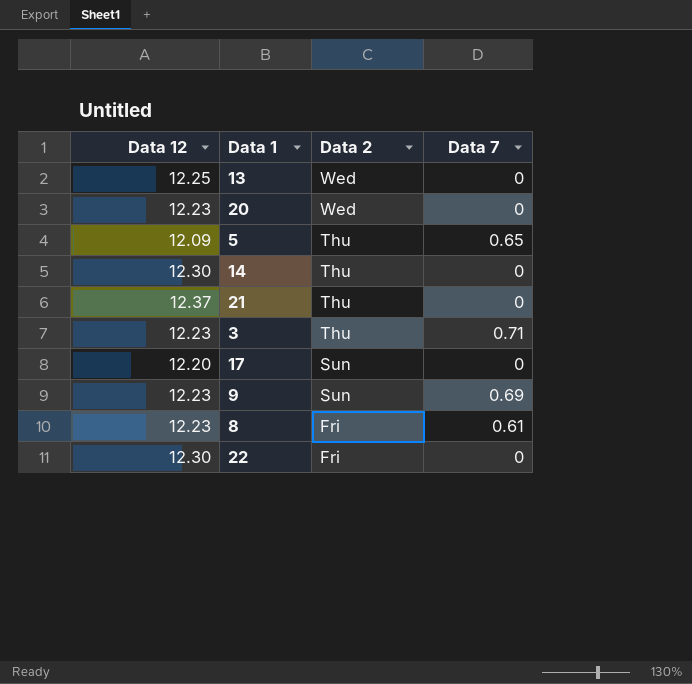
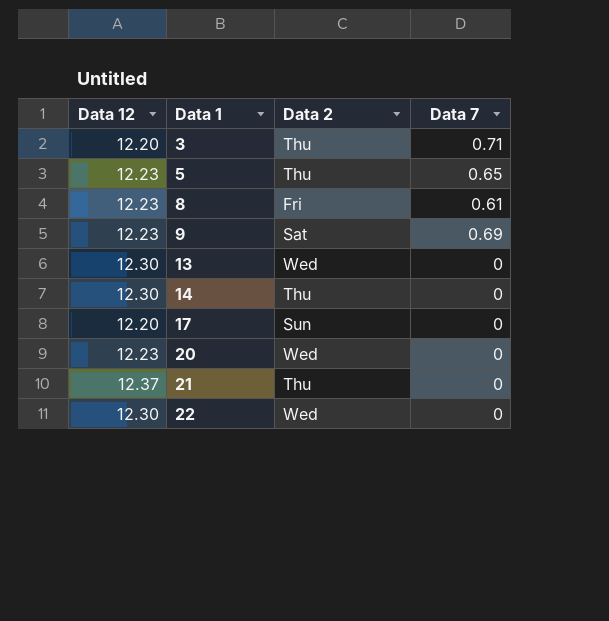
row order: Data 2 descending -> Data 1 ascending
3 | Data 12: 12.23 -> 12.20
5 | Data 12: 12.09 -> 12.23
9 | Data 2: Sun -> Sat
13 | Data 12: 12.25 -> 12.30
22 | Data 2: Fri -> Wed

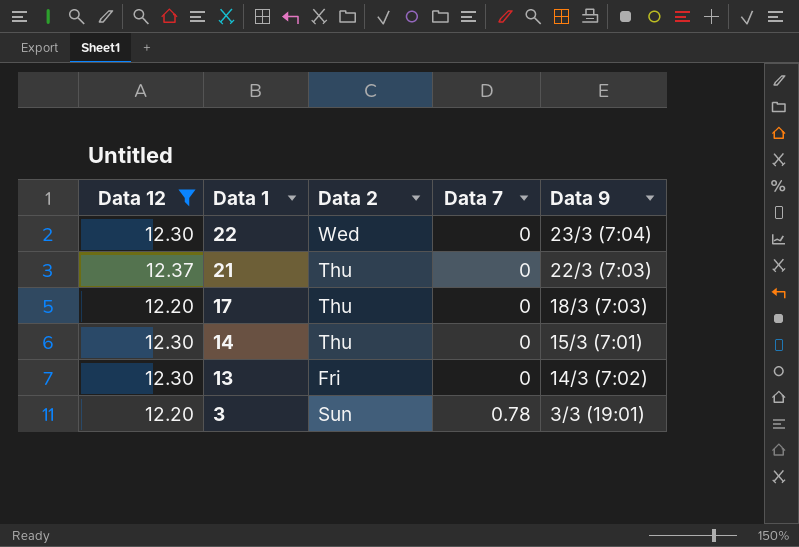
filter: none -> Data 12 != 12.23
row order: Data 1 ascending -> Data 1 descending
column Data 9 | position: none -> 5
17 | Data 2: Sun -> Thu
13 | Data 2: Wed -> Fri
3 | Data 2: Thu -> Sun
3 | Data 7: 0.71 -> 0.78

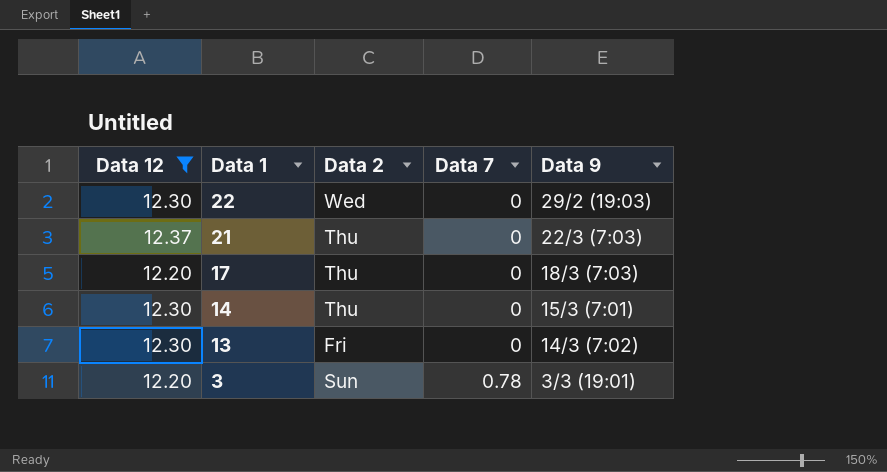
22 | Data 9: 23/3 (7:04) -> 29/2 (19:03)

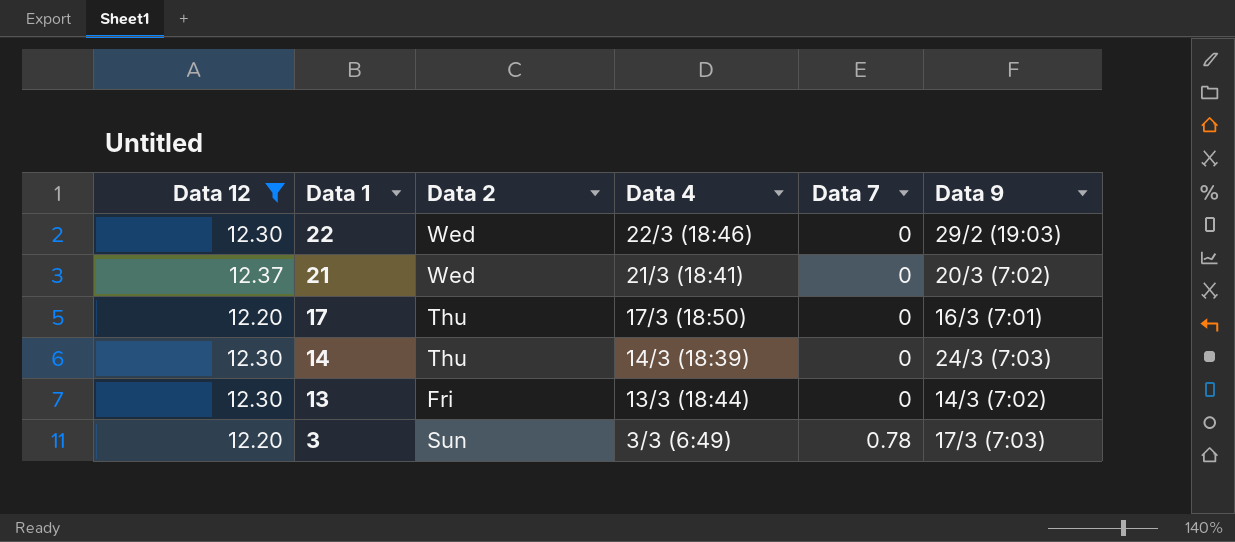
column Data 4 | position: none -> 4
21 | Data 2: Thu -> Wed
21 | Data 9: 22/3 (7:03) -> 20/3 (7:02)
17 | Data 9: 18/3 (7:03) -> 16/3 (7:01)
14 | Data 9: 15/3 (7:01) -> 24/3 (7:03)
3 | Data 9: 3/3 (19:01) -> 17/3 (7:03)

